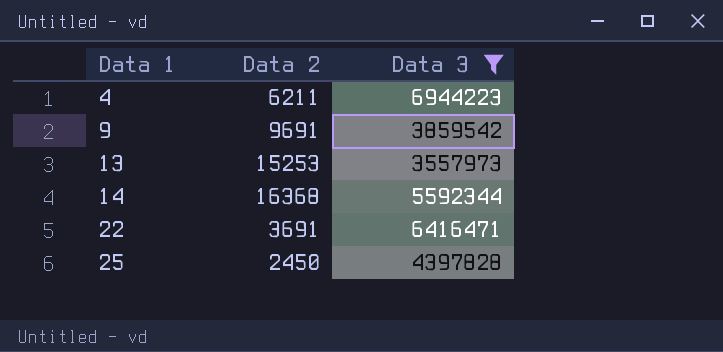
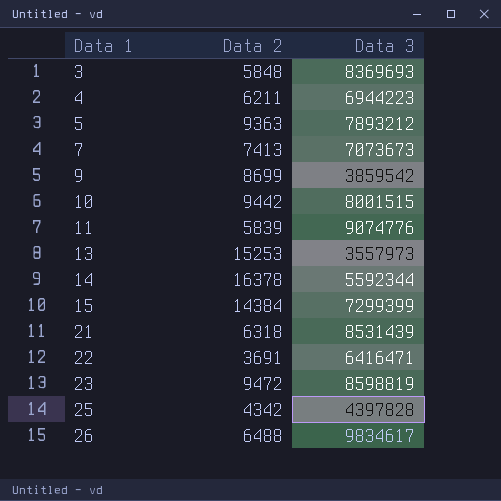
filter: Data 3 <= 6944223 -> none
9 | Data 2: 9691 -> 8699
14 | Data 2: 16368 -> 16378
25 | Data 2: 2450 -> 4342

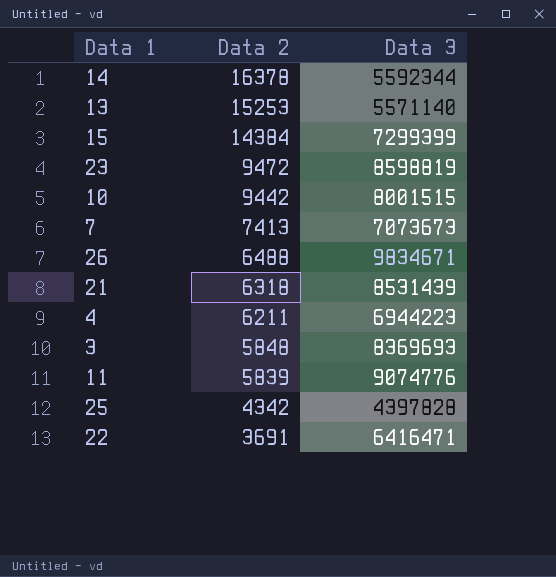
row order: Data 1 ascending -> Data 2 descending
row 5: 9363 | 7893212 -> none
row 9: 8699 | 3859542 -> none
13 | Data 3: 3557973 -> 5571140
26 | Data 3: 9834617 -> 9834671

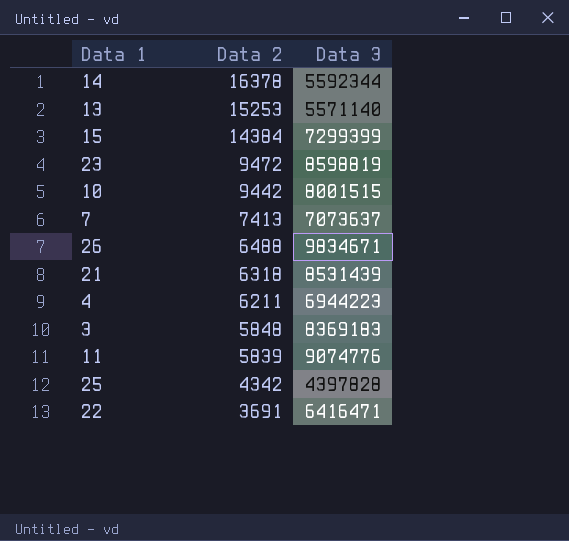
7 | Data 3: 7073673 -> 7073637
3 | Data 3: 8369693 -> 8369183

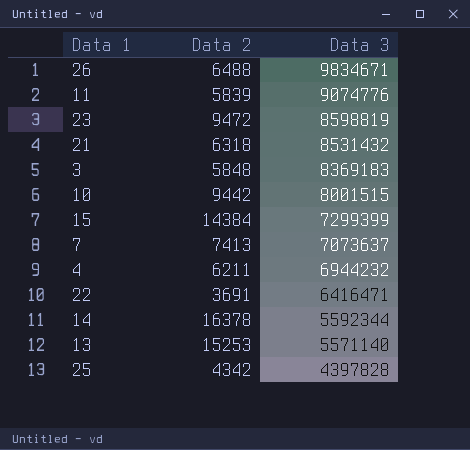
row order: Data 2 descending -> Data 3 descending
21 | Data 3: 8531439 -> 8531432
4 | Data 3: 6944223 -> 6944232

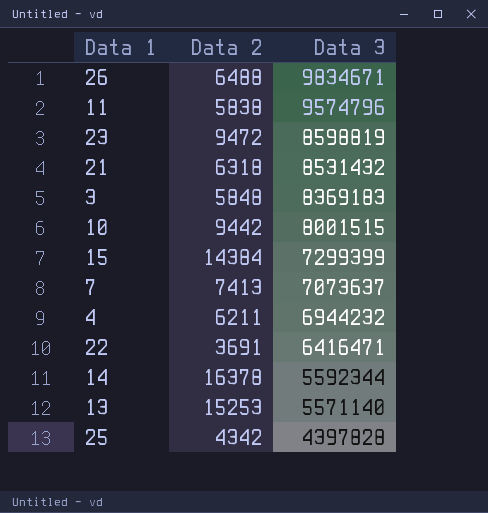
11 | Data 2: 5839 -> 5838
11 | Data 3: 9074776 -> 9574796

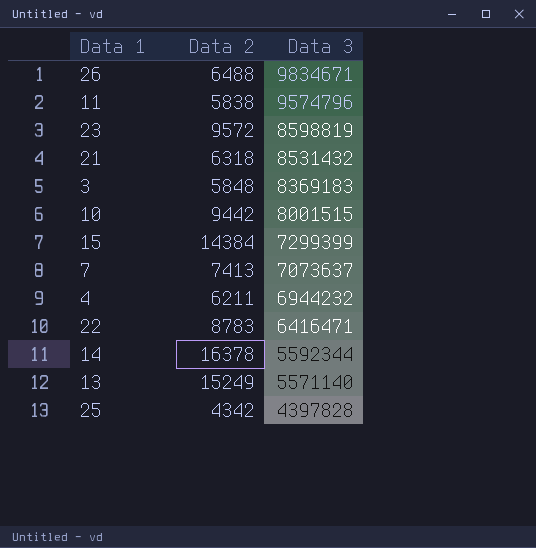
23 | Data 2: 9472 -> 9572
22 | Data 2: 3691 -> 8783
13 | Data 2: 15253 -> 15249

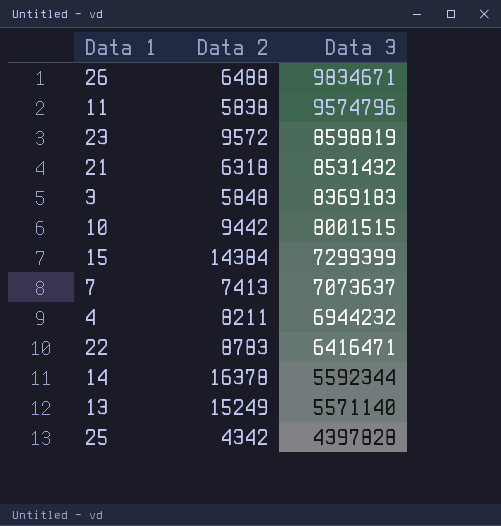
4 | Data 2: 6211 -> 8211

